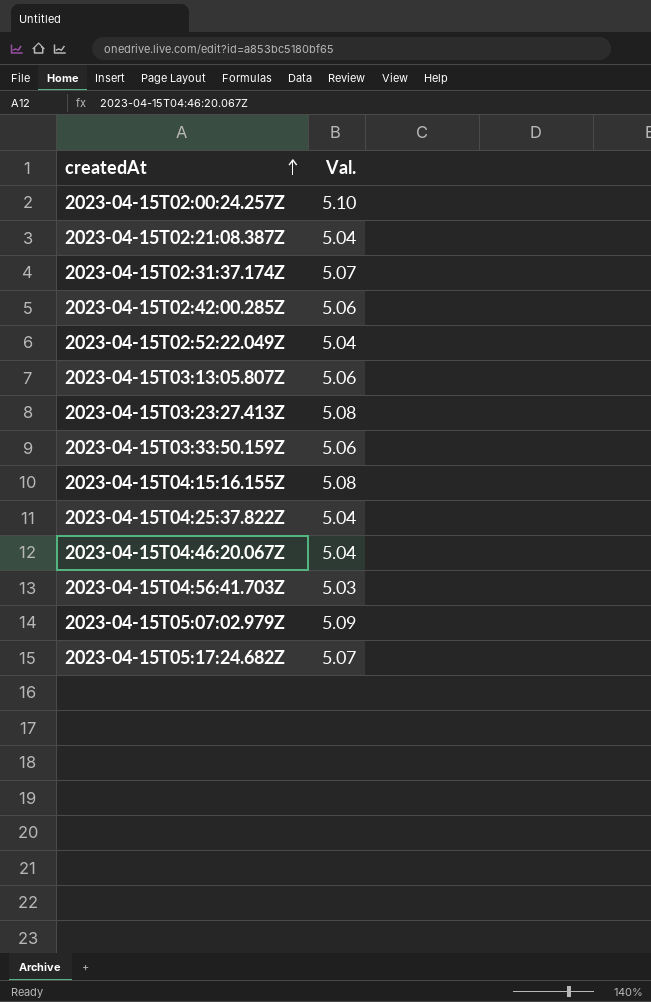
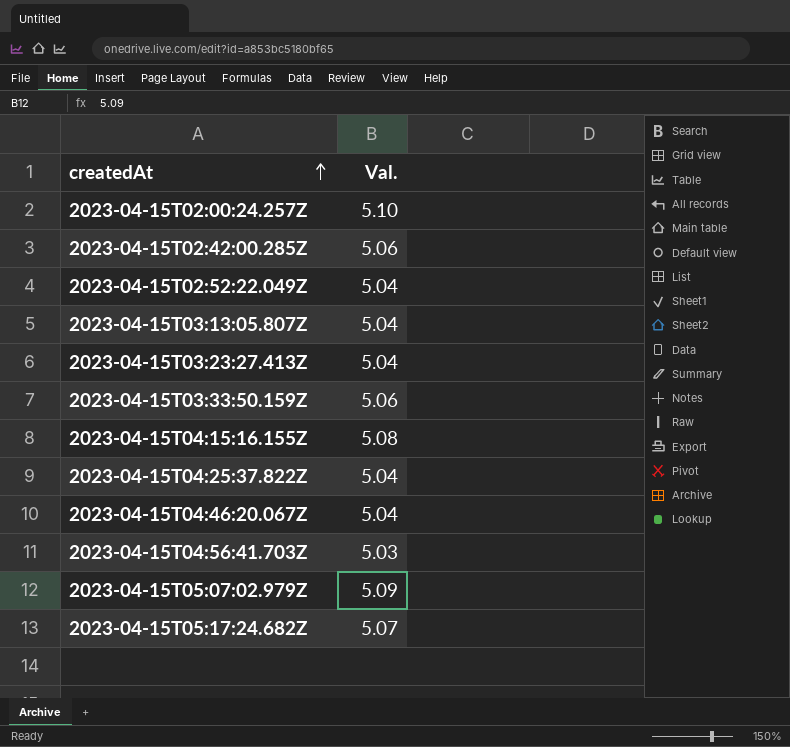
row 2023-04-15T02:21:08.387Z: 5.04 -> none
row 2023-04-15T02:31:37.174Z: 5.07 -> none
2023-04-15T03:13:05.807Z | Val.: 5.06 -> 5.04
2023-04-15T03:23:27.413Z | Val.: 5.08 -> 5.04

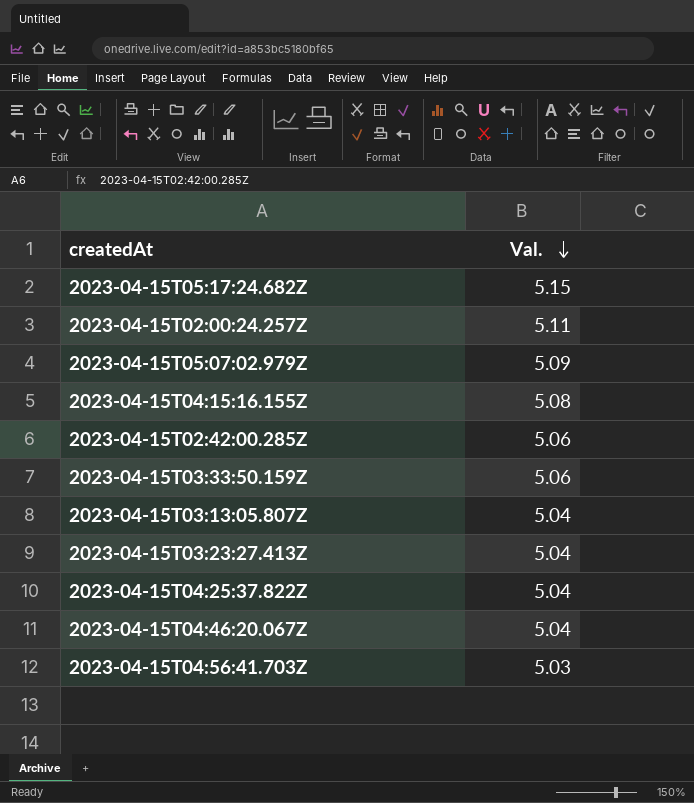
row order: createdAt ascending -> Val. descending
row 2023-04-15T02:52:22.049Z: 5.04 -> none
2023-04-15T05:17:24.682Z | Val.: 5.07 -> 5.15
2023-04-15T02:00:24.257Z | Val.: 5.10 -> 5.11

